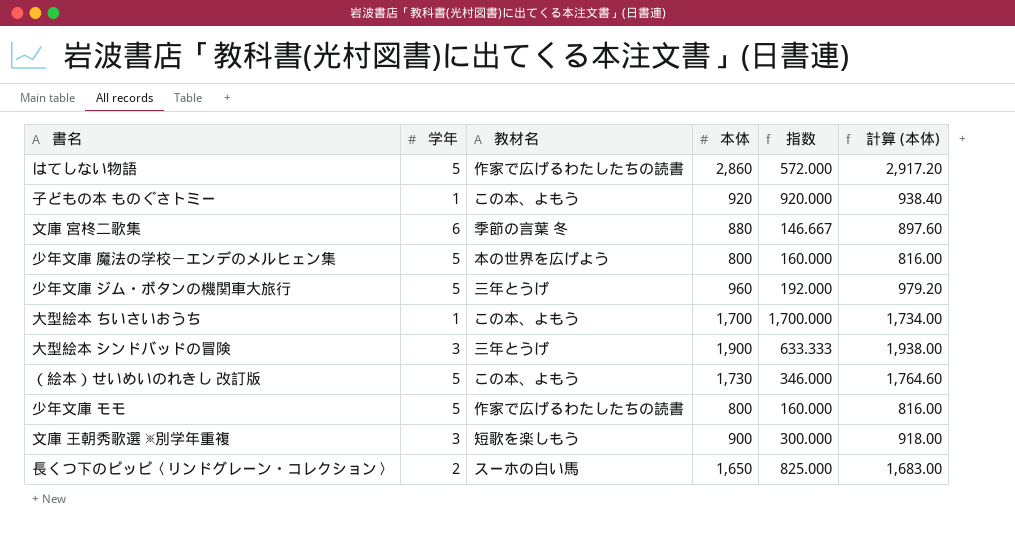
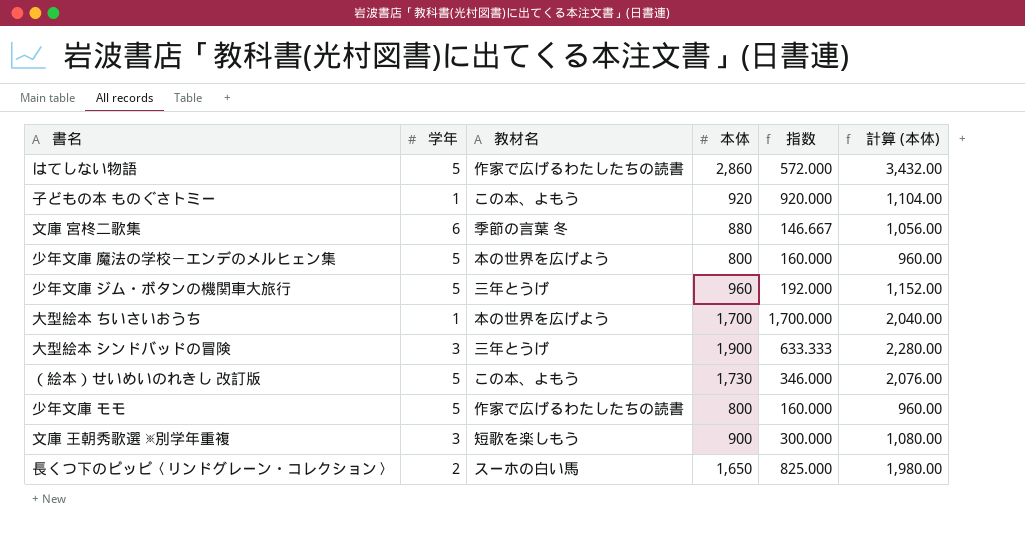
column 計算 (本体) | formula: [本体] * 1.02 -> [本体] * 1.2
大型絵本 ちいさいおうち | 教材名: この本、よもう -> 本の世界を広げよう

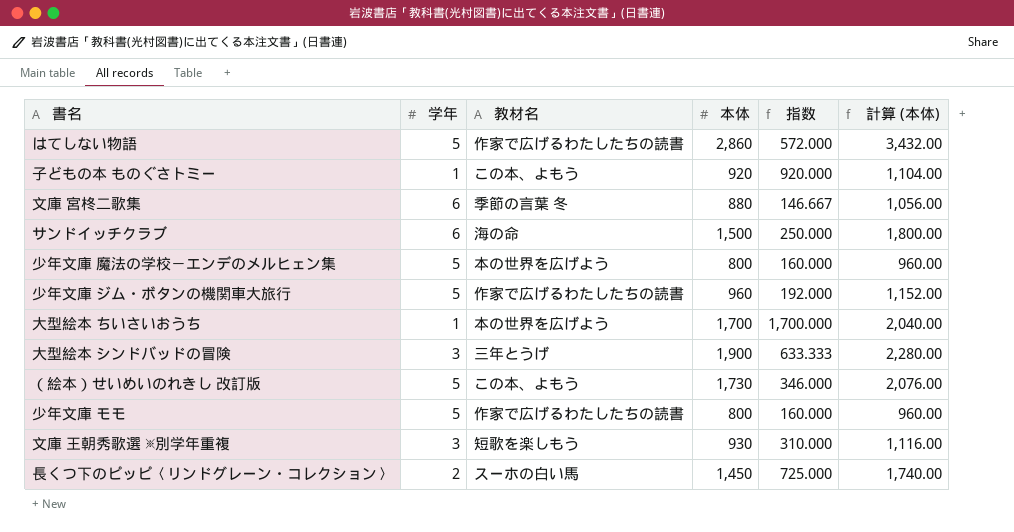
row サンドイッチクラブ: none -> 6 | 海の命 | 1,500 | 250.000 | 1,800.00
少年文庫 ジム・ボタンの機関車大旅行 | 教材名: 三年とうげ -> 作家で広げるわたしたちの読書
文庫 王朝秀歌選 ※別学年重複 | 本体: 900 -> 930
文庫 王朝秀歌選 ※別学年重複 | 指数: 300.000 -> 310.000
文庫 王朝秀歌選 ※別学年重複 | 計算 (本体): 1,080.00 -> 1,116.00
長くつ下のピッピ〈リンドグレーン・コレクション〉 | 本体: 1,650 -> 1,450
長くつ下のピッピ〈リンドグレーン・コレクション〉 | 指数: 825.000 -> 725.000
長くつ下のピッピ〈リンドグレーン・コレクション〉 | 計算 (本体): 1,980.00 -> 1,740.00

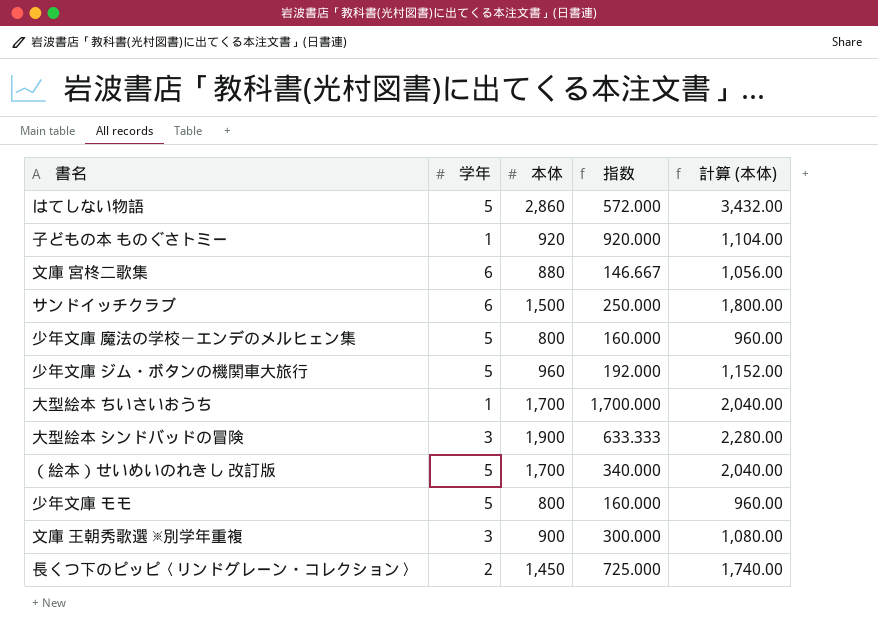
column 教材名 | position: 3 -> none
（絵本）せいめいのれきし 改訂版 | 本体: 1,730 -> 1,700
（絵本）せいめいのれきし 改訂版 | 指数: 346.000 -> 340.000
（絵本）せいめいのれきし 改訂版 | 計算 (本体): 2,076.00 -> 2,040.00
文庫 王朝秀歌選 ※別学年重複 | 本体: 930 -> 900
文庫 王朝秀歌選 ※別学年重複 | 指数: 310.000 -> 300.000
文庫 王朝秀歌選 ※別学年重複 | 計算 (本体): 1,116.00 -> 1,080.00

